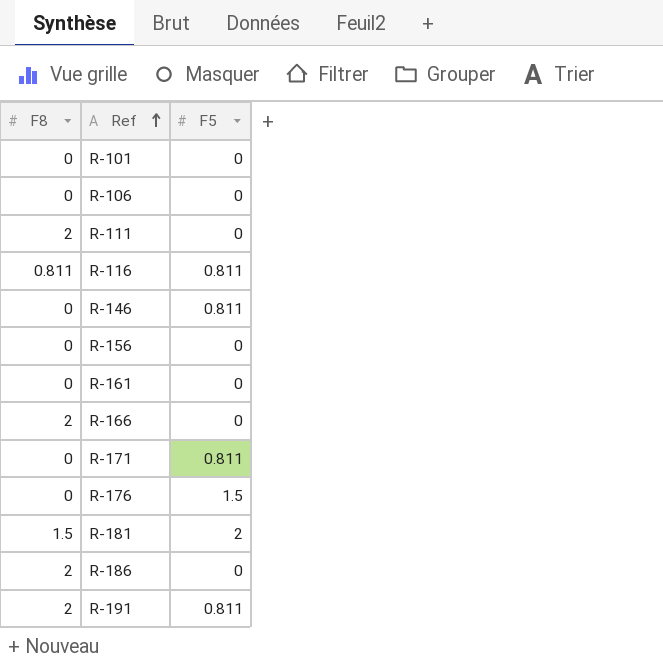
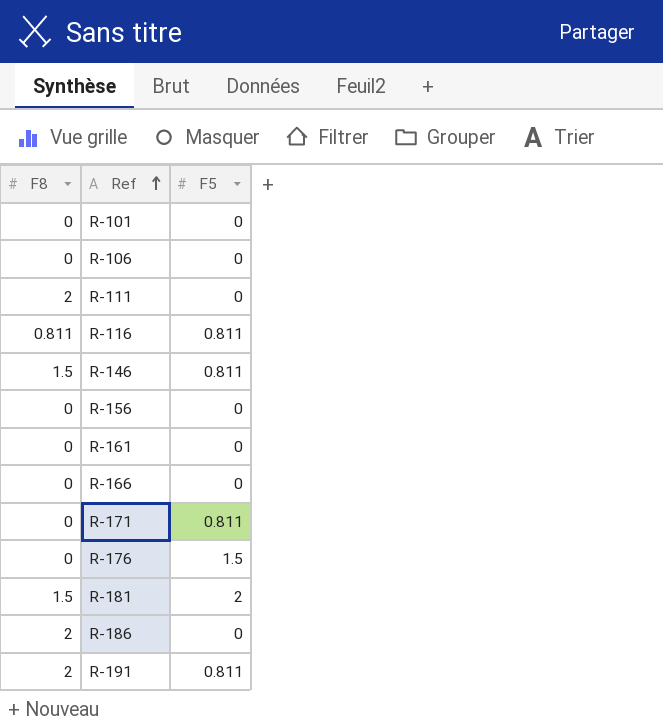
R-146 | F8: 0 -> 1.5
R-166 | F8: 2 -> 0

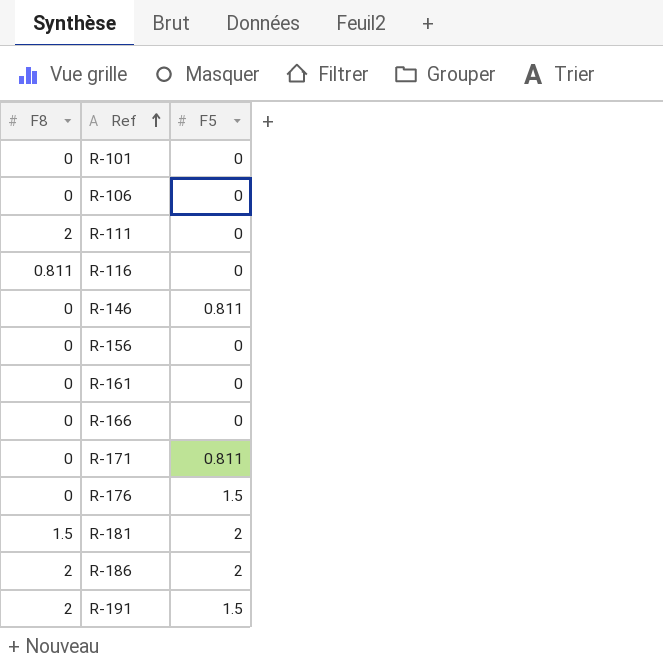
R-116 | F5: 0.811 -> 0
R-146 | F8: 1.5 -> 0
R-186 | F5: 0 -> 2
R-191 | F5: 0.811 -> 1.5

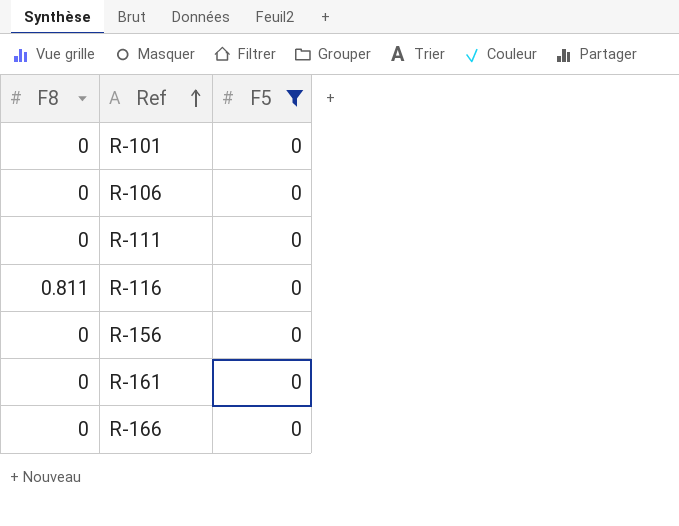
filter: none -> F5 = 0
R-111 | F8: 2 -> 0

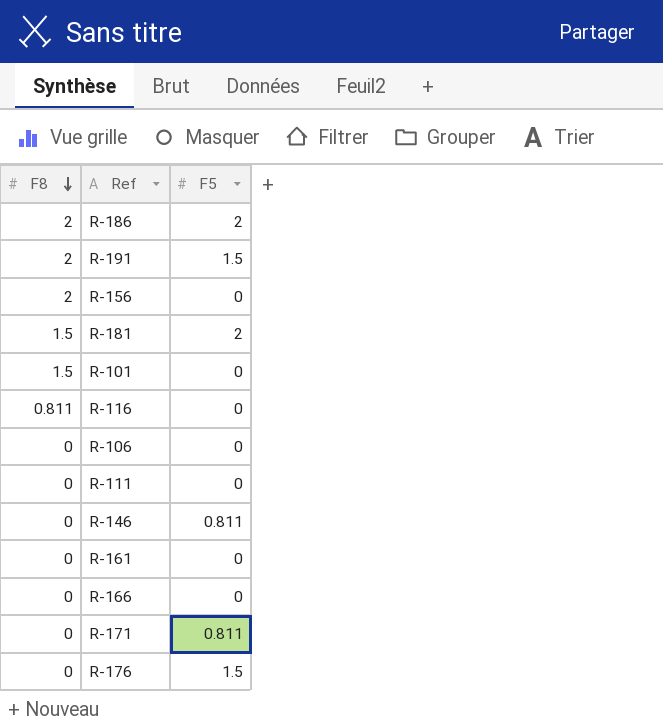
filter: F5 = 0 -> none
row order: Ref ascending -> F8 descending
R-156 | F8: 0 -> 2
R-101 | F8: 0 -> 1.5

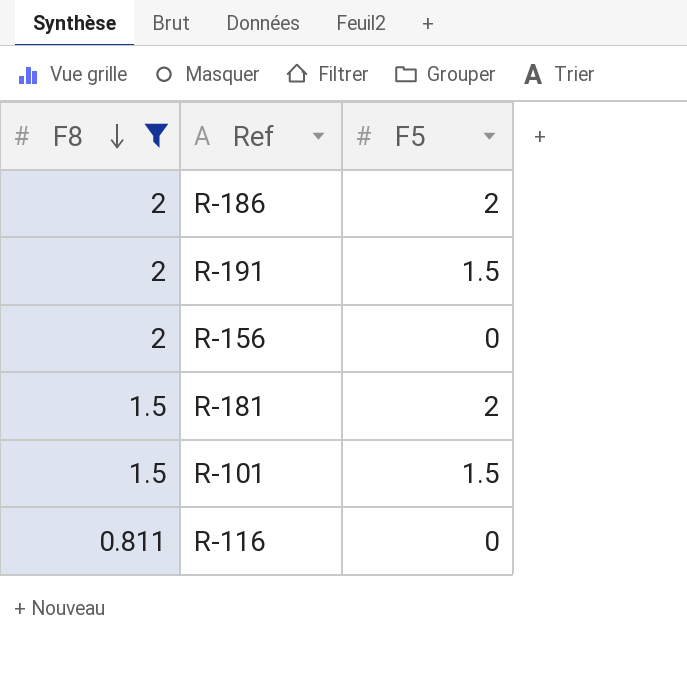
filter: none -> F8 != 0
R-101 | F5: 0 -> 1.5

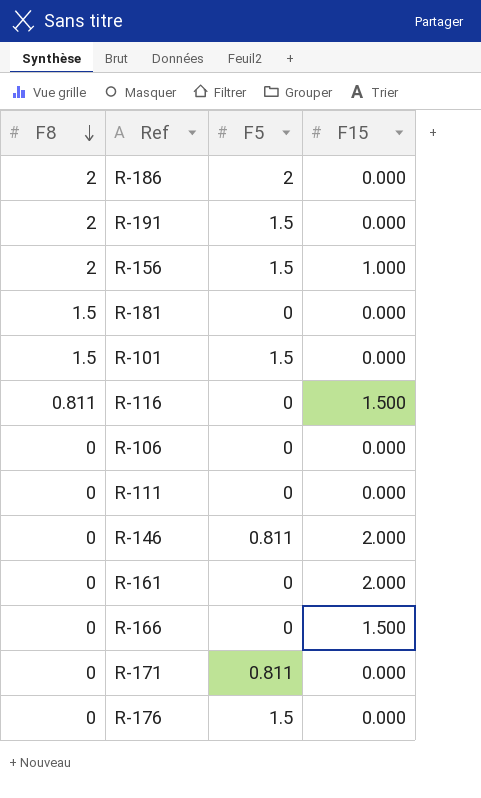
filter: F8 != 0 -> none
column F15 | position: none -> 4
R-156 | F5: 0 -> 1.5
R-181 | F5: 2 -> 0

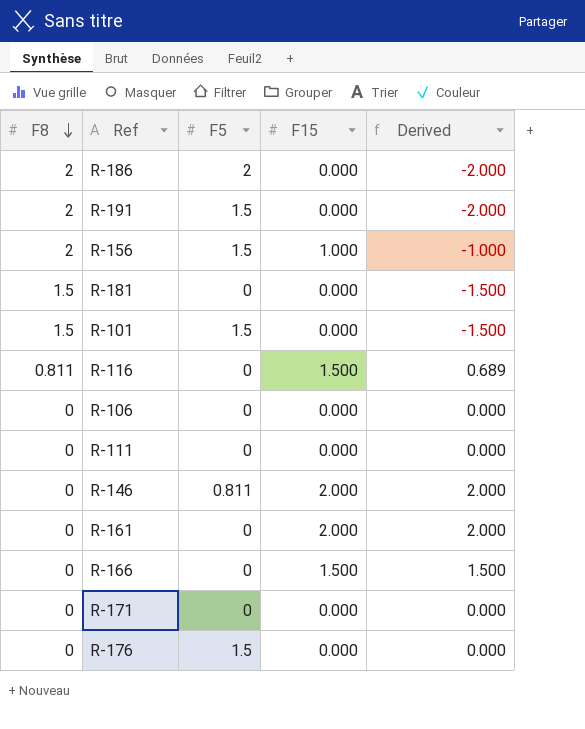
column Derived | formula: none -> [F15] - [F8]
R-171 | F5: 0.811 -> 0

